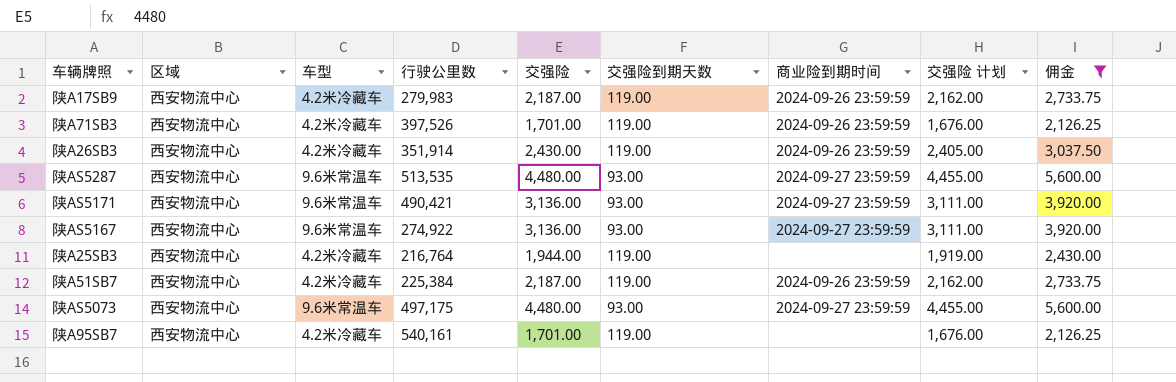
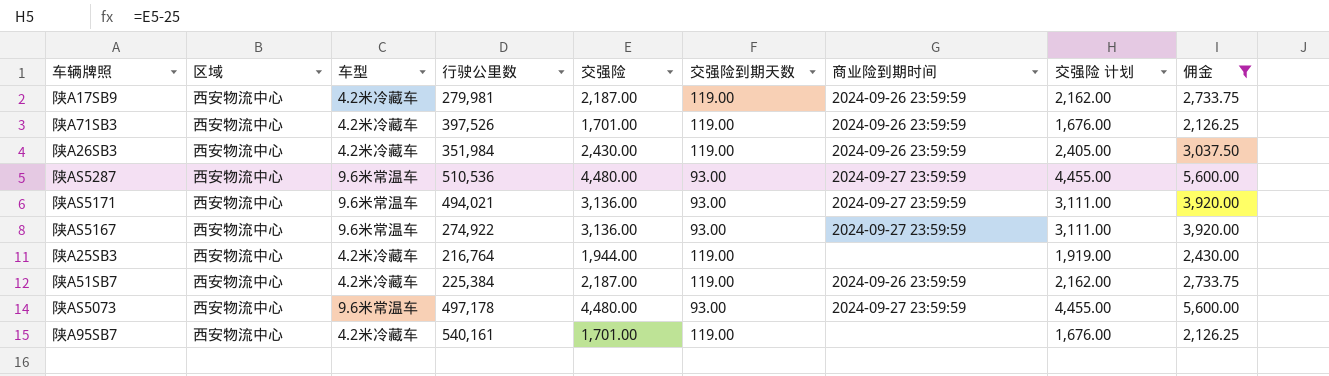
陕A17SB9 | 行驶公里数: 279,983 -> 279,981
陕A26SB3 | 行驶公里数: 351,914 -> 351,984
陕AS5287 | 行驶公里数: 513,535 -> 510,536
陕AS5171 | 行驶公里数: 490,421 -> 494,021
陕AS5073 | 行驶公里数: 497,175 -> 497,178

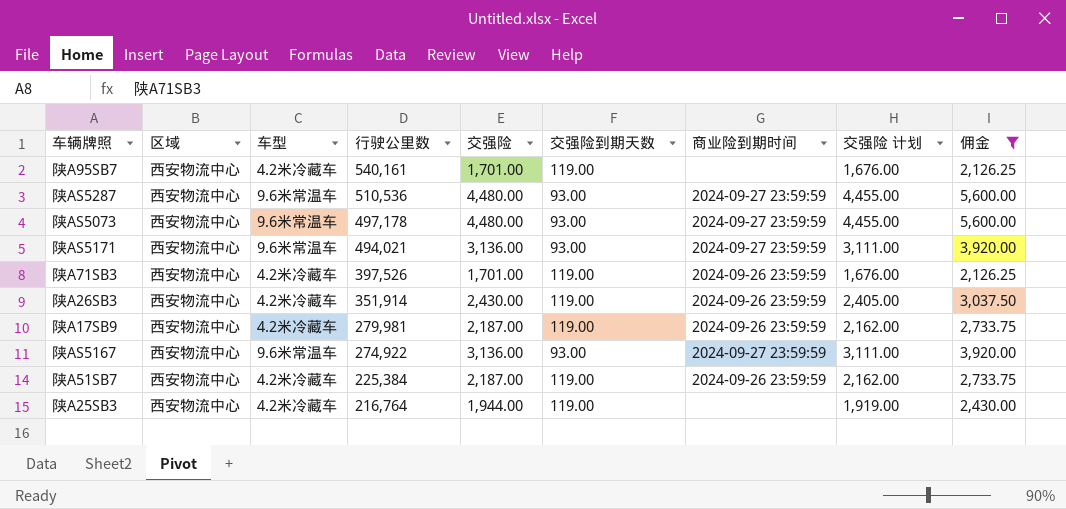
row order: none -> 行驶公里数 descending
陕A26SB3 | 行驶公里数: 351,984 -> 351,914

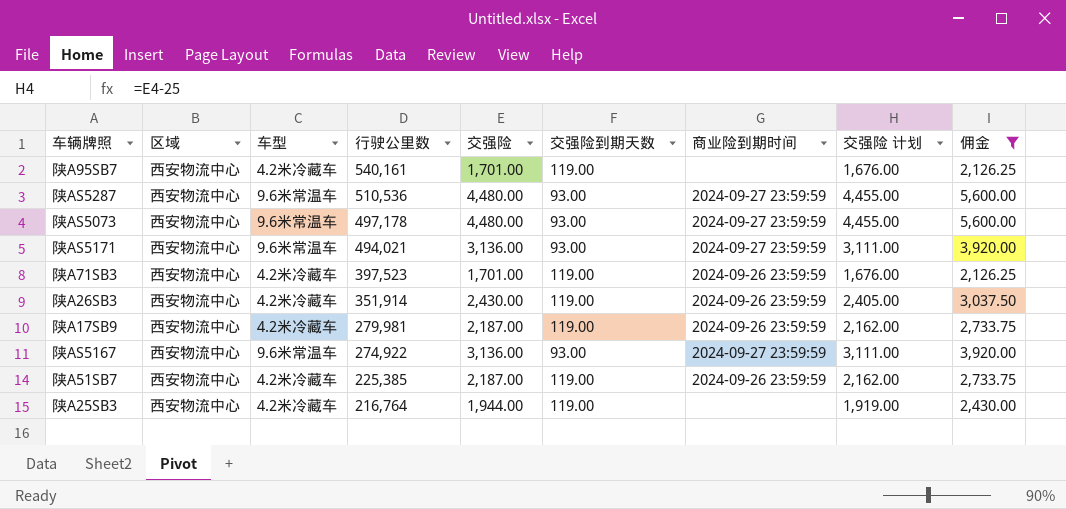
陕A71SB3 | 行驶公里数: 397,526 -> 397,523
陕A51SB7 | 行驶公里数: 225,384 -> 225,385

